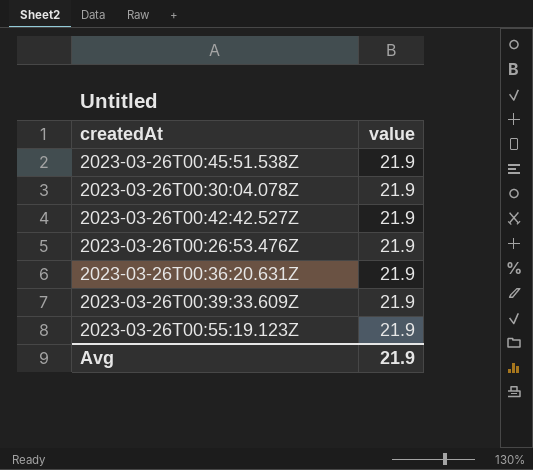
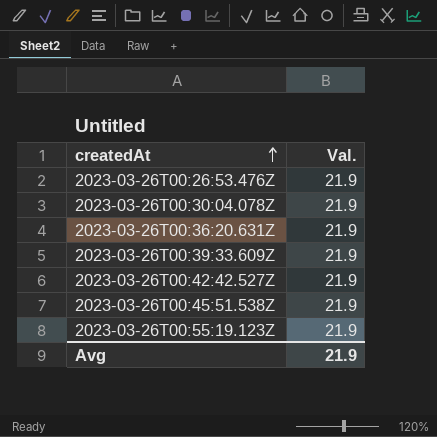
row order: none -> createdAt ascending
column name: value -> Val.

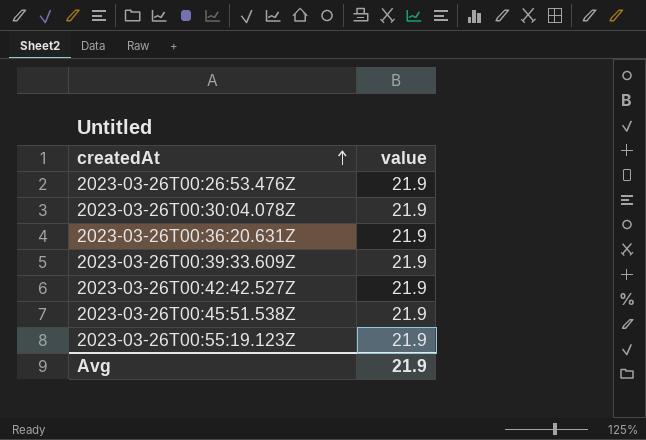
column name: Val. -> value

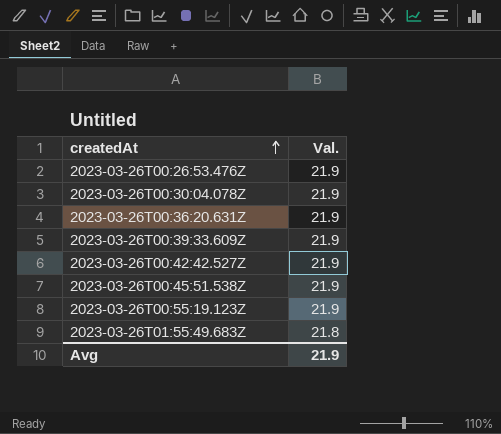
column name: value -> Val.
row 2023-03-26T01:55:49.683Z: none -> 21.8

